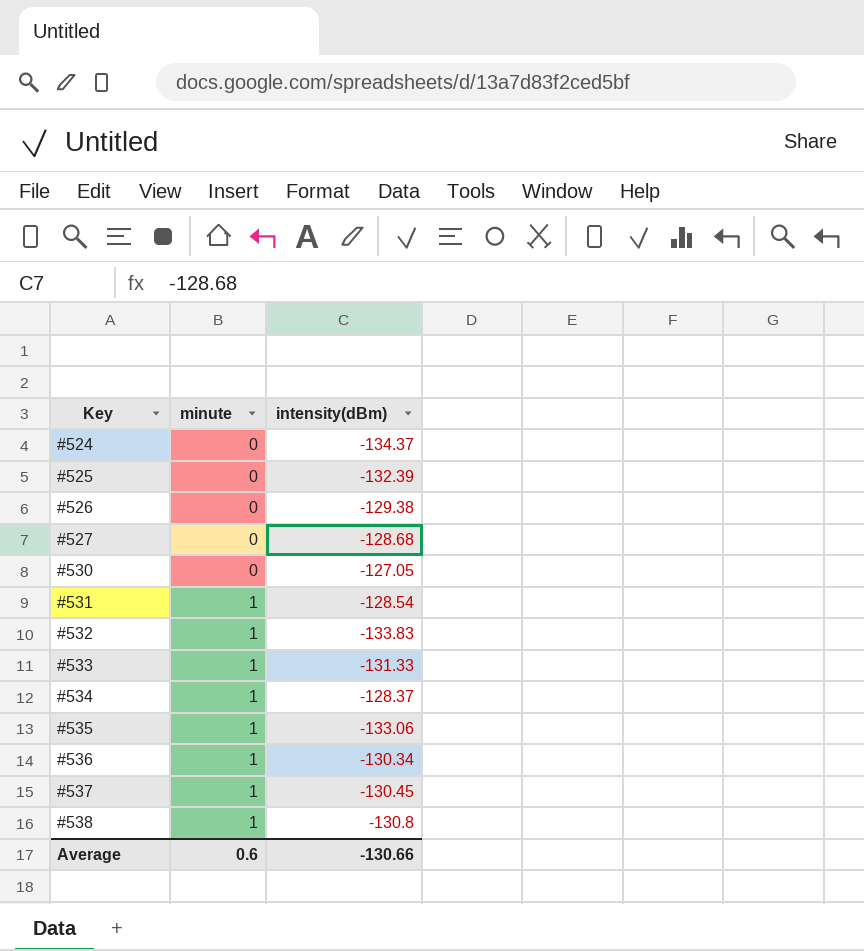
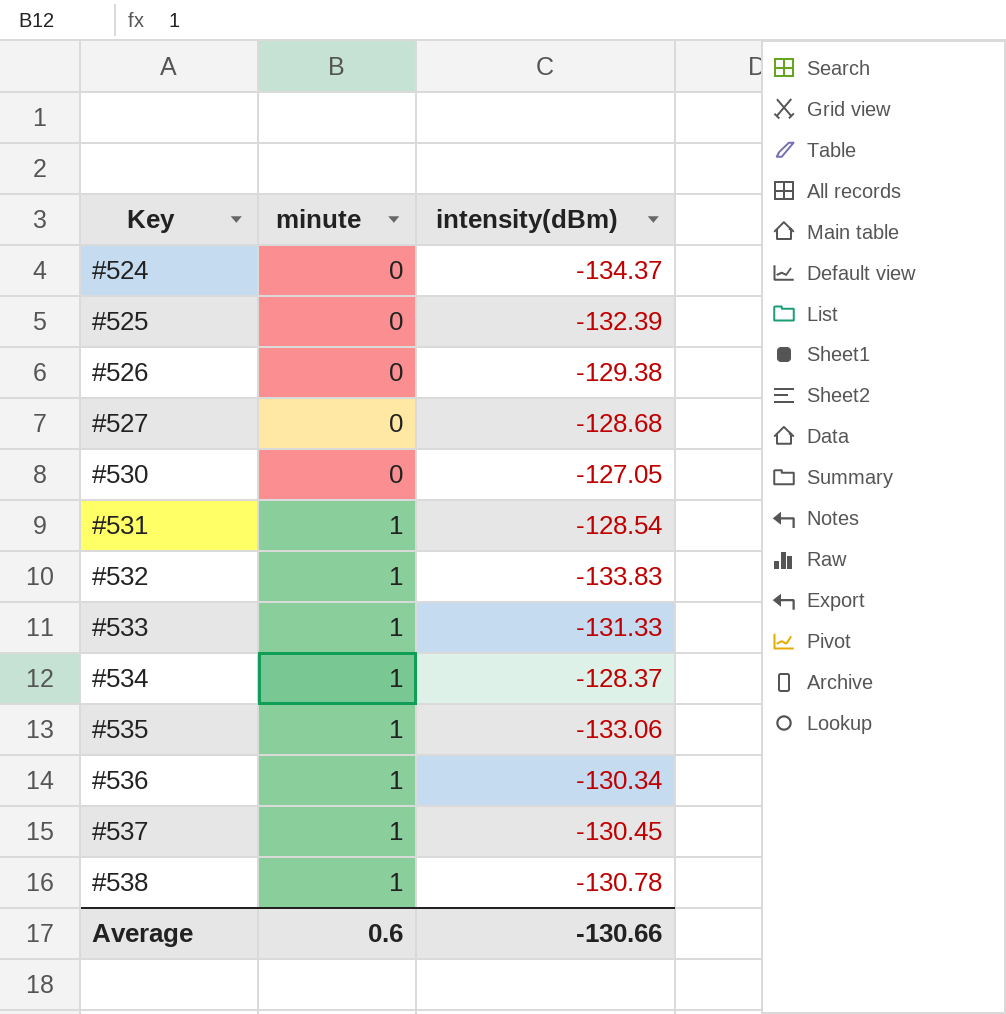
#538 | intensity(dBm): -130.8 -> -130.78

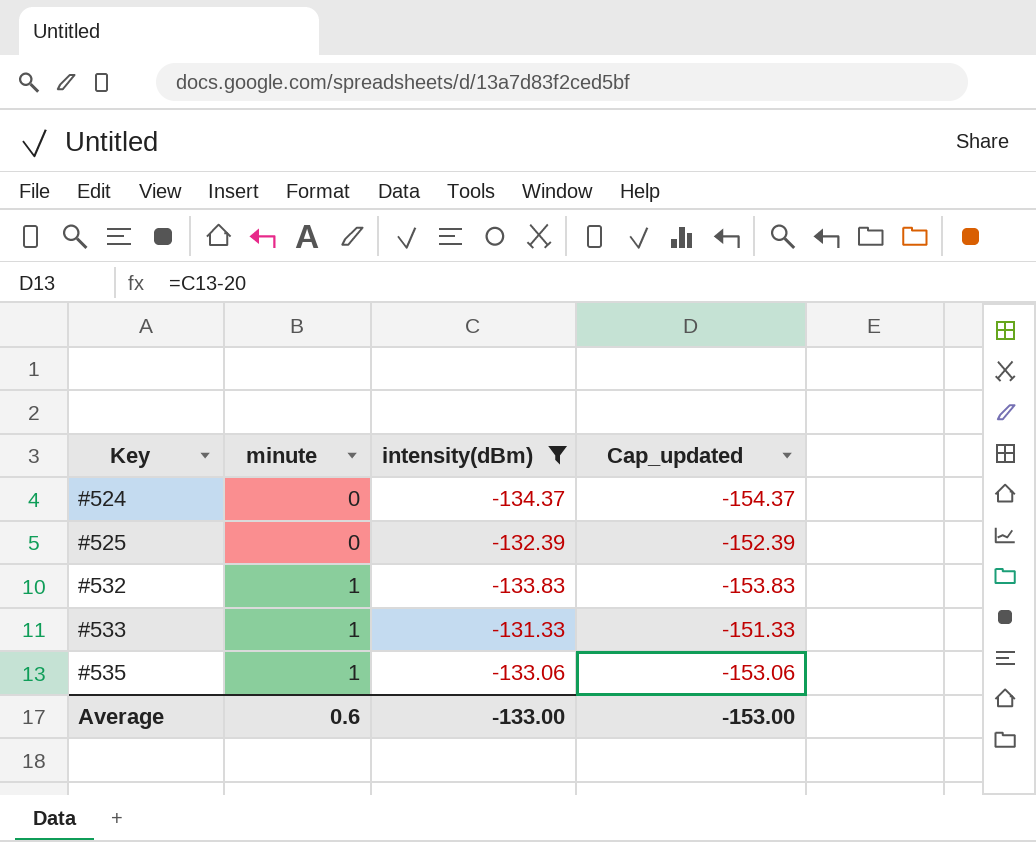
filter: none -> intensity(dBm) <= -131.33
column Cap_updated | formula: none -> [intensity(dBm)] - 20
Average | intensity(dBm): -130.66 -> -133.00

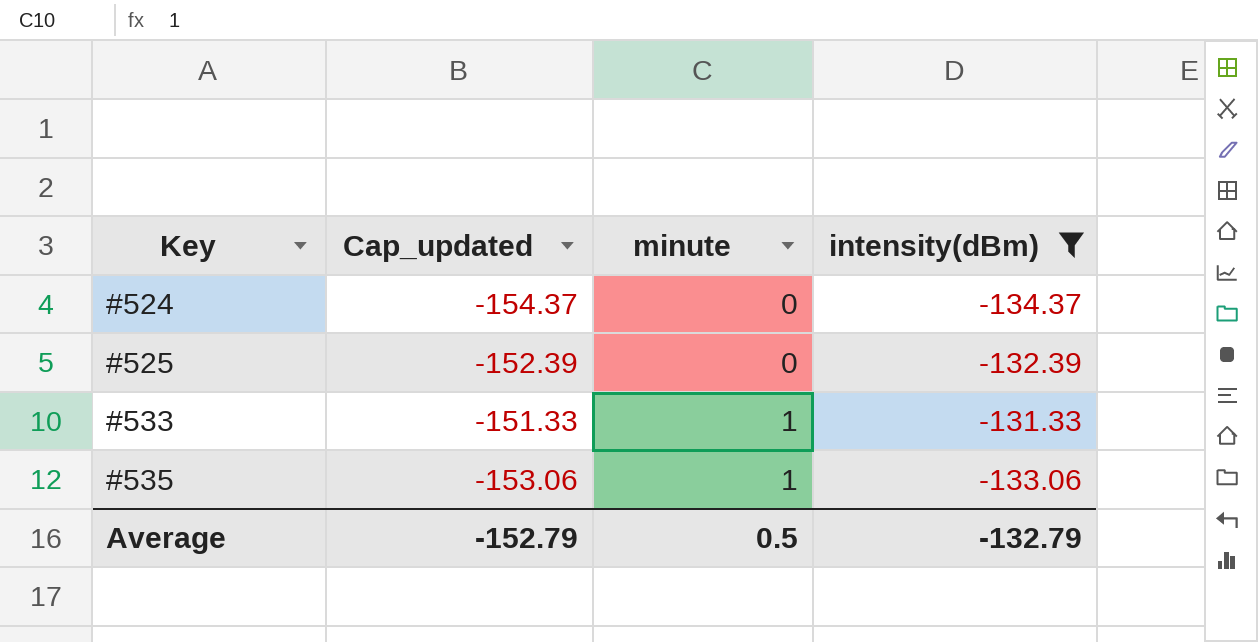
column Cap_updated | position: 4 -> 2
row #532: 1 | -133.83 | -153.83 -> none
Average | Cap_updated: -153.00 -> -152.79
Average | minute: 0.6 -> 0.5
Average | intensity(dBm): -133.00 -> -132.79

